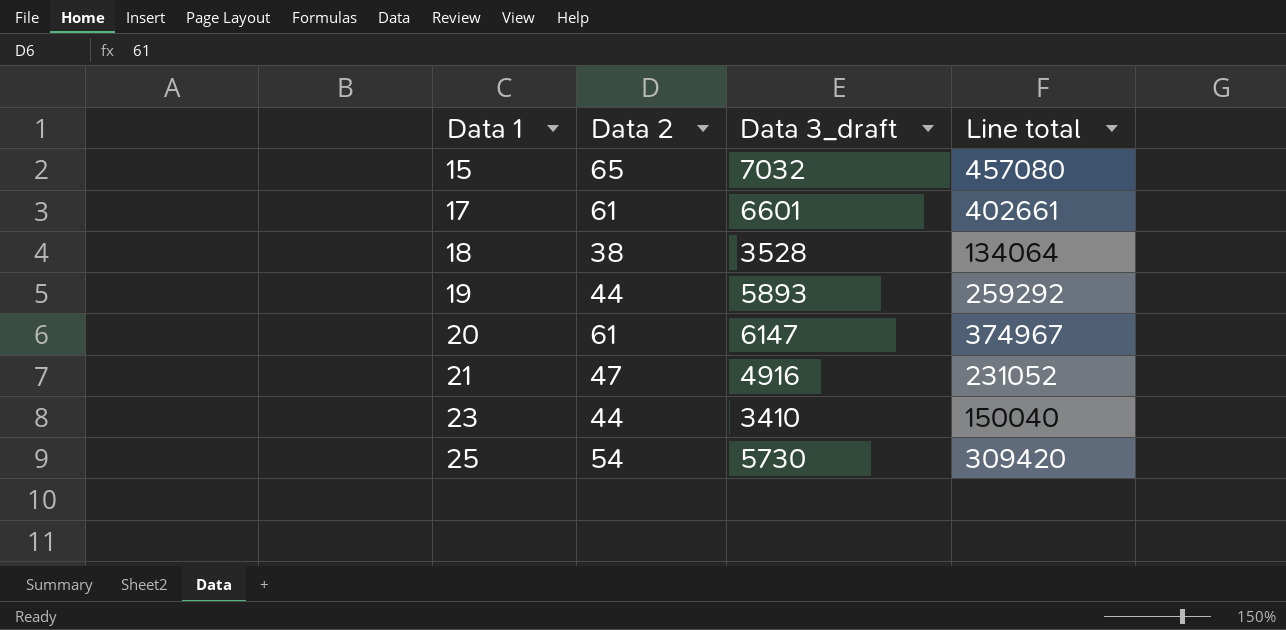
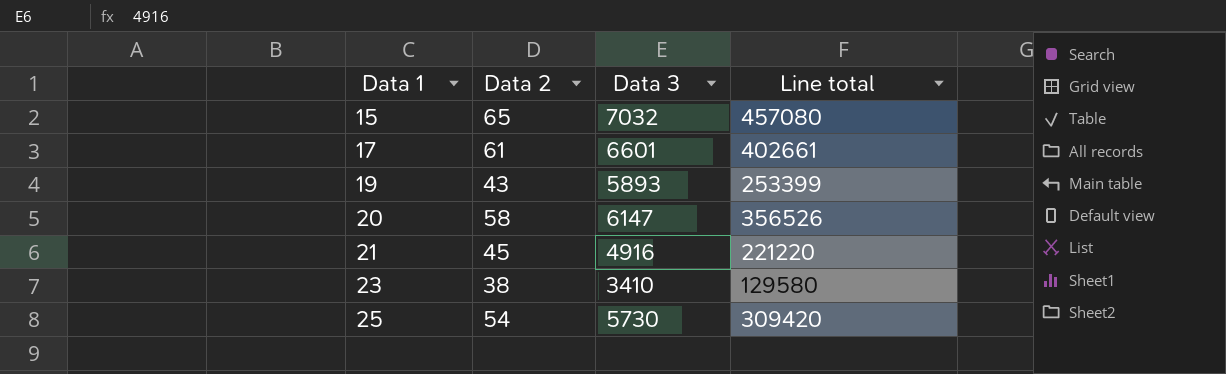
column name: Data 3_draft -> Data 3
row 18: 38 | 3528 | 134064 -> none
19 | Data 2: 44 -> 43
19 | Line total: 259292 -> 253399
20 | Data 2: 61 -> 58
20 | Line total: 374967 -> 356526
21 | Data 2: 47 -> 45
21 | Line total: 231052 -> 221220
23 | Data 2: 44 -> 38
23 | Line total: 150040 -> 129580

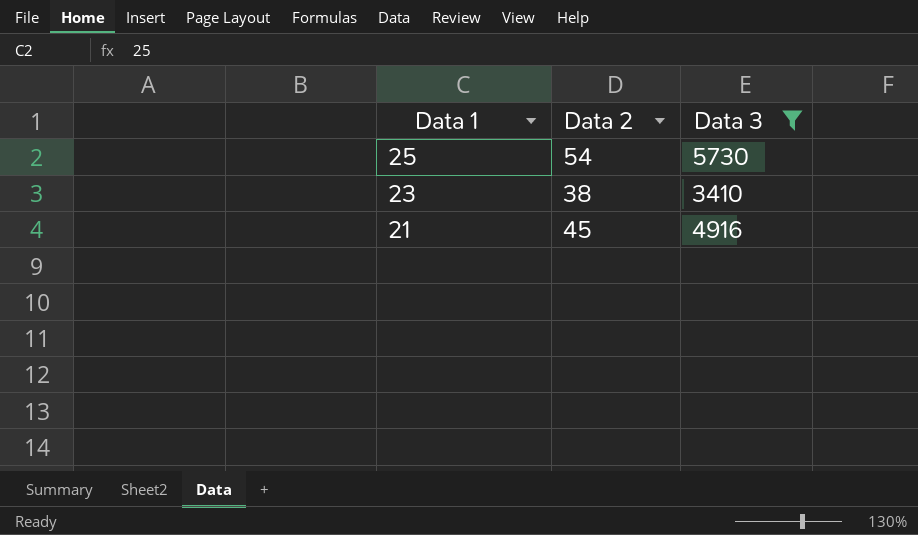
filter: none -> Data 3 <= 5730
row order: Data 1 ascending -> Data 1 descending
column Line total | formula: [Data 2] * [Data 3] -> none

